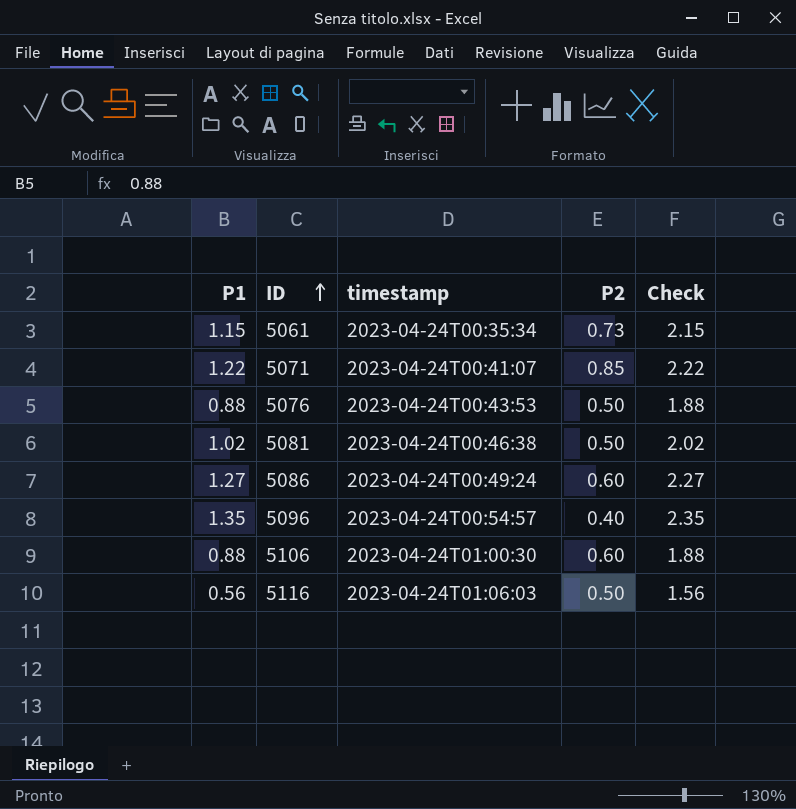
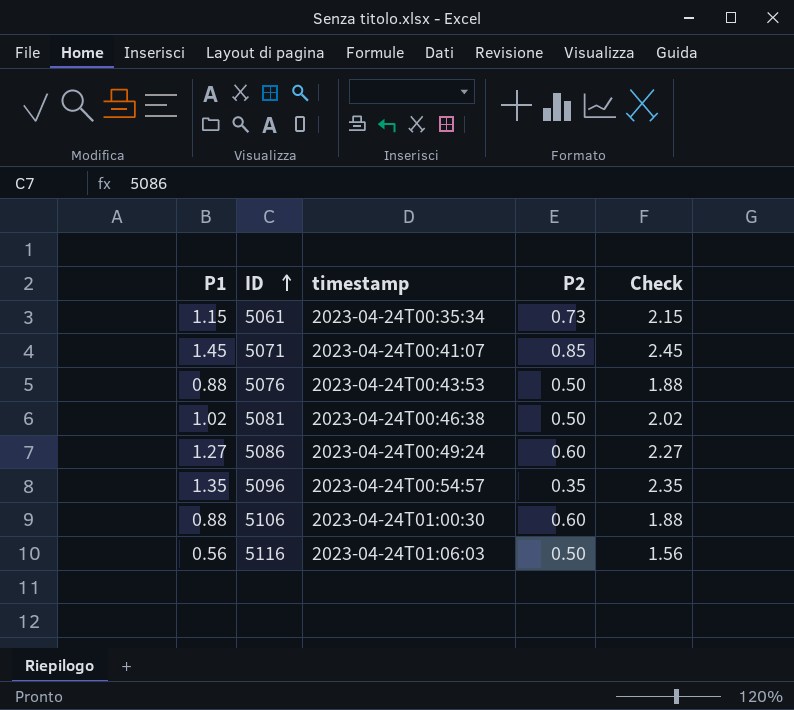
5071 | P1: 1.22 -> 1.45
5071 | Check: 2.22 -> 2.45
5096 | P2: 0.40 -> 0.35

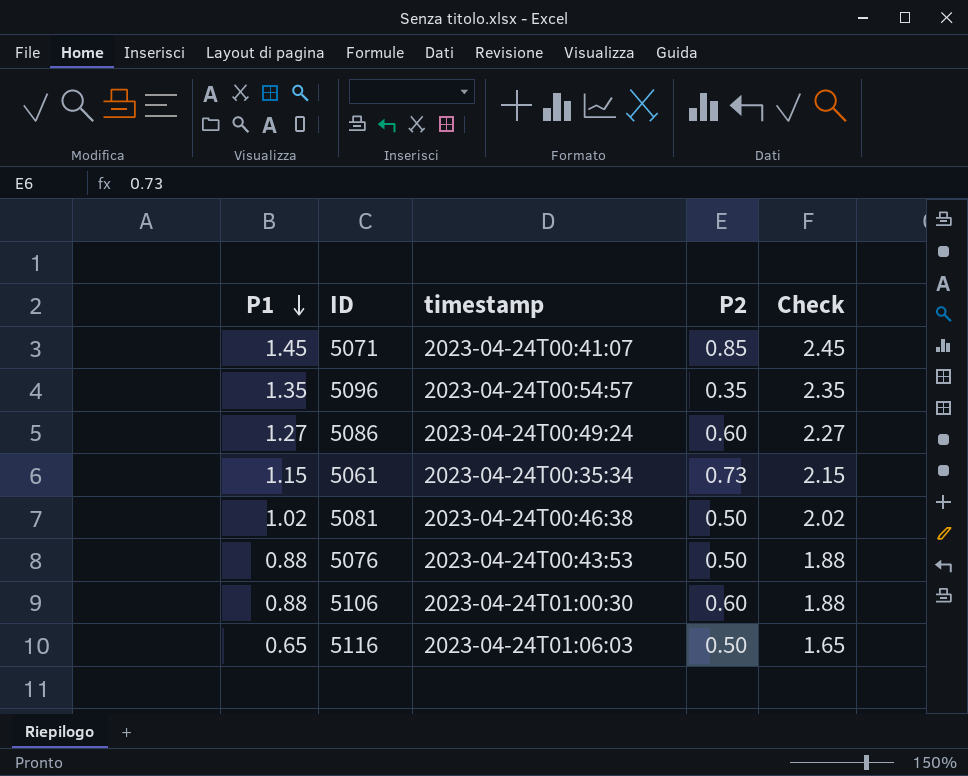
row order: ID ascending -> P1 descending
5116 | P1: 0.56 -> 0.65
5116 | Check: 1.56 -> 1.65

